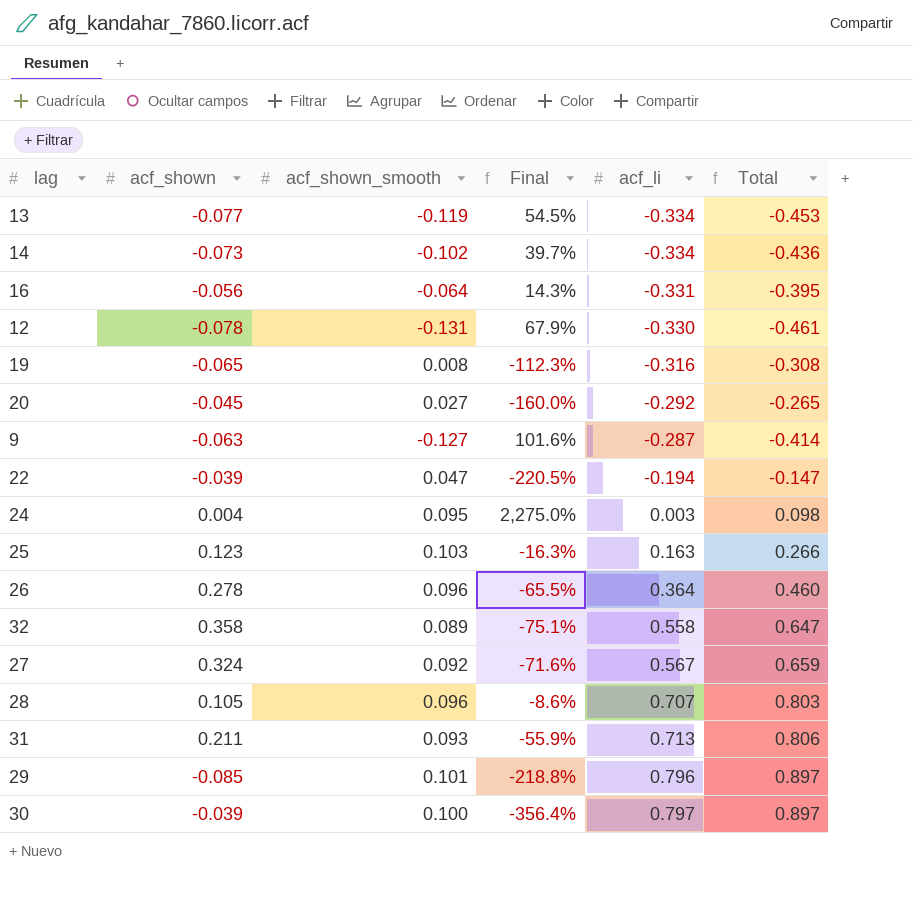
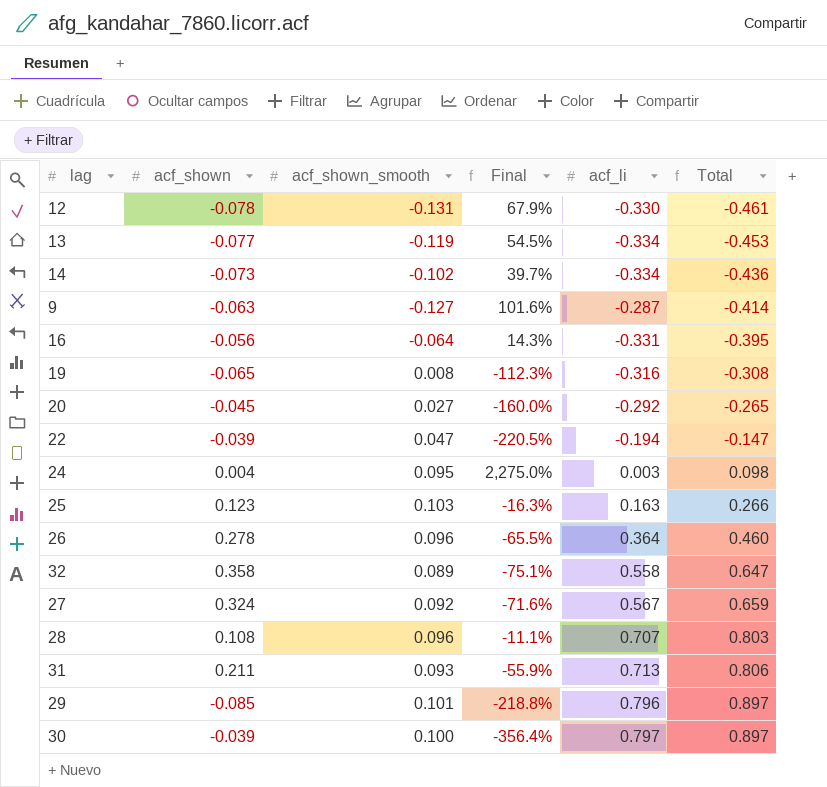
row order: acf_li ascending -> Total ascending
28 | acf_shown: 0.105 -> 0.108
28 | Final: -8.6% -> -11.1%

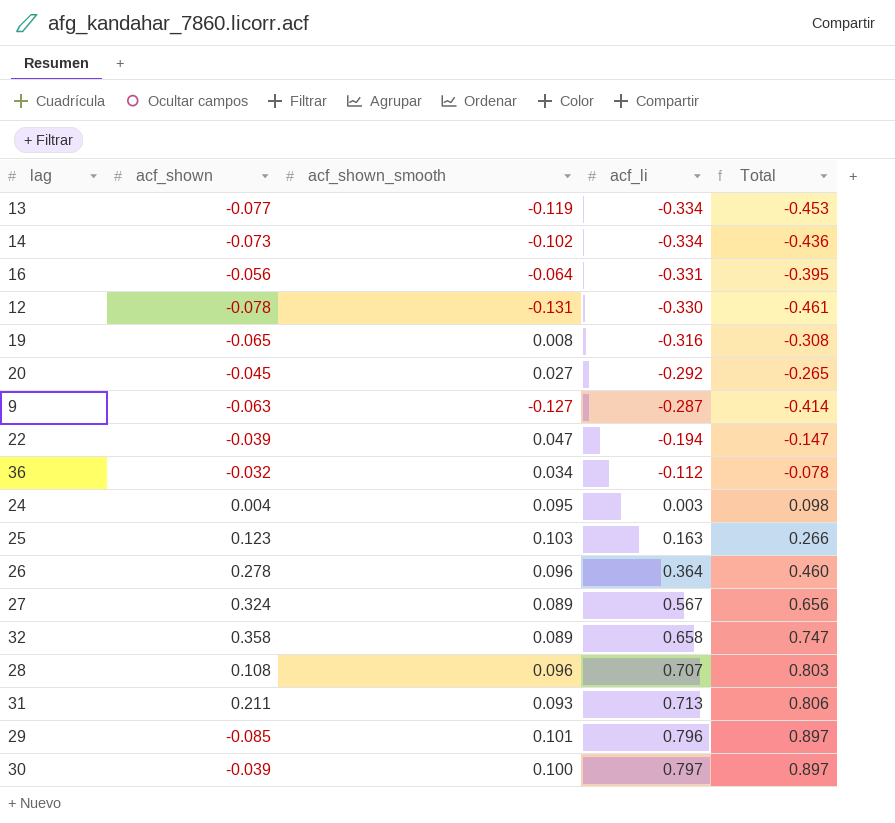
row order: Total ascending -> acf_li ascending
column Final | formula: ([acf_shown_smooth] - [acf_shown]) / [acf_shown] -> none
row 36: none -> -0.032 | 0.034 | -0.112 | -0.078
27 | acf_shown_smooth: 0.092 -> 0.089
27 | Total: 0.659 -> 0.656
32 | acf_li: 0.558 -> 0.658
32 | Total: 0.647 -> 0.747

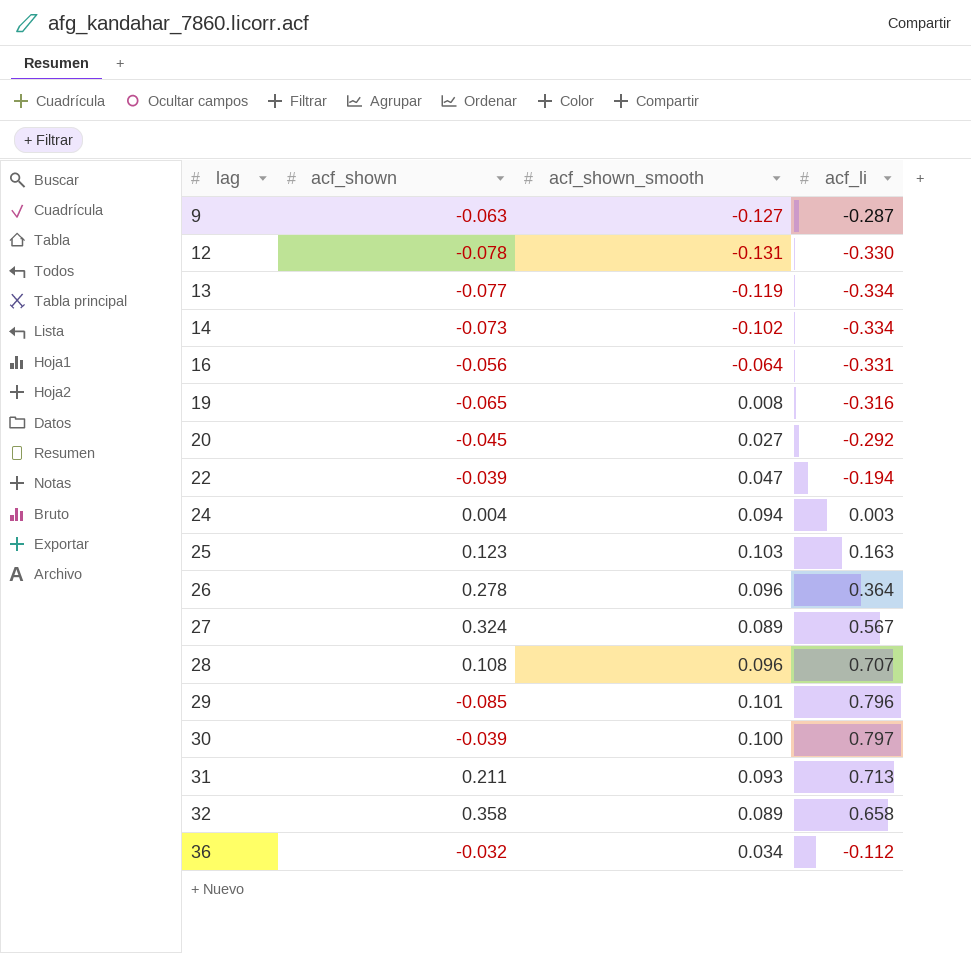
row order: acf_li ascending -> lag ascending
column Total | formula: [acf_shown_smooth] + [acf_li] -> none
24 | acf_shown_smooth: 0.095 -> 0.094

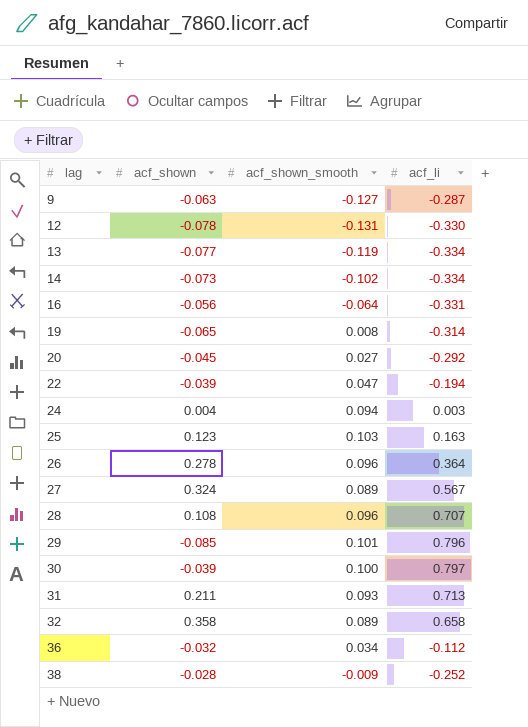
19 | acf_li: -0.316 -> -0.314
row 38: none -> -0.028 | -0.009 | -0.252

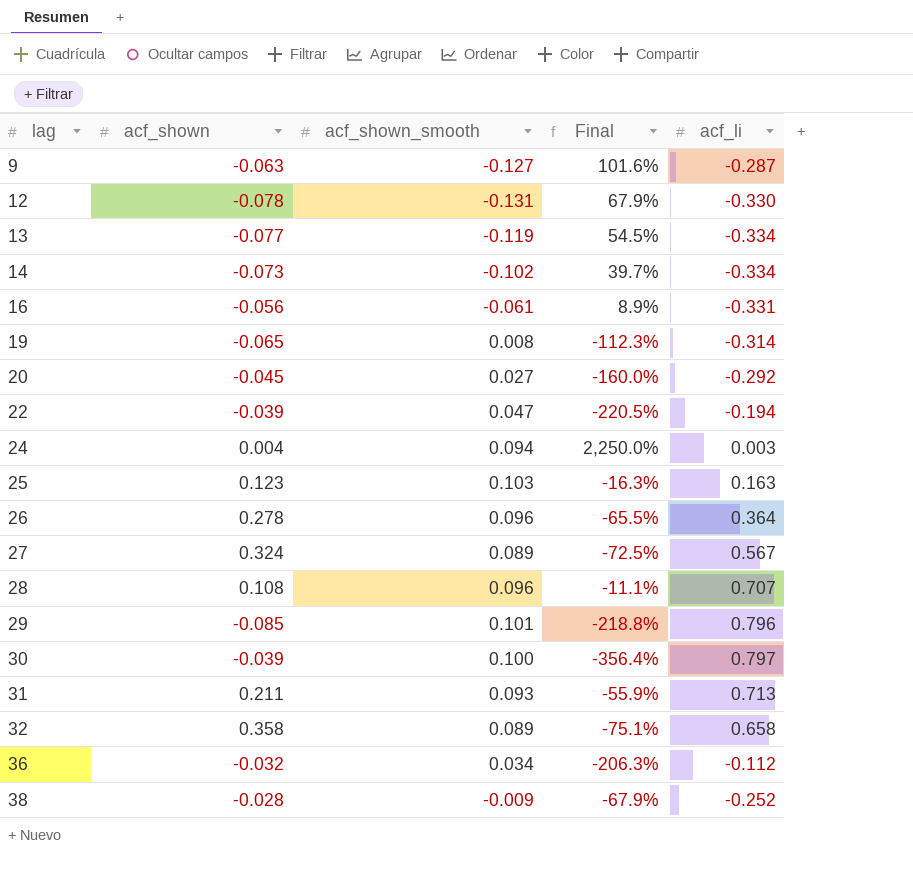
column Final | formula: none -> ([acf_shown_smooth] - [acf_shown]) / [acf_shown]
16 | acf_shown_smooth: -0.064 -> -0.061

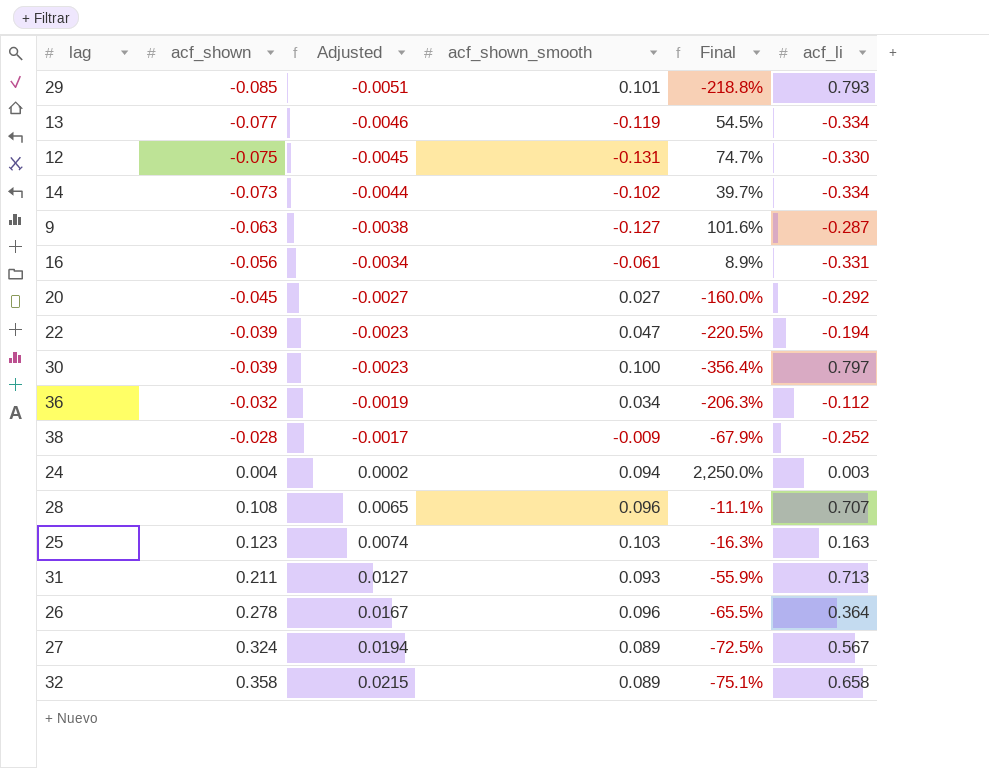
row order: lag ascending -> acf_shown ascending
column Adjusted | formula: none -> [acf_shown] * 0.06
row 19: -0.065 | 0.008 | -112.3% | -0.314 -> none
29 | acf_li: 0.796 -> 0.793
12 | acf_shown: -0.078 -> -0.075
12 | Final: 67.9% -> 74.7%

